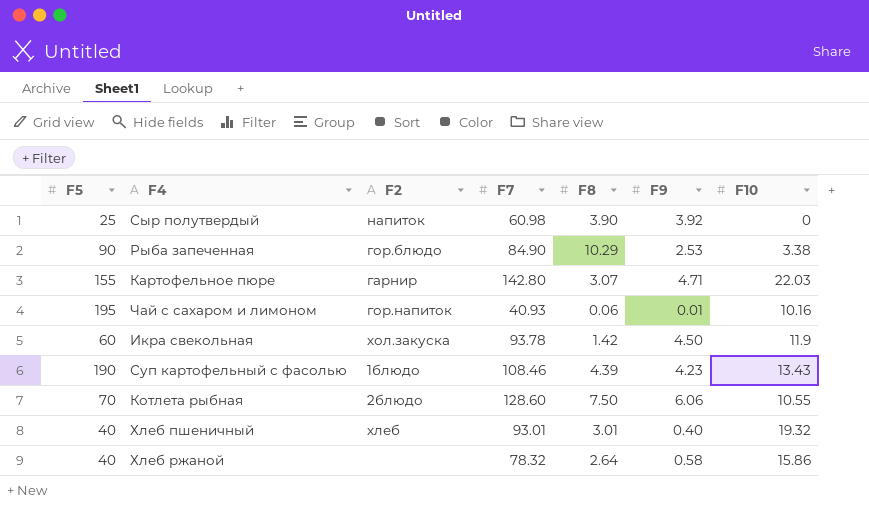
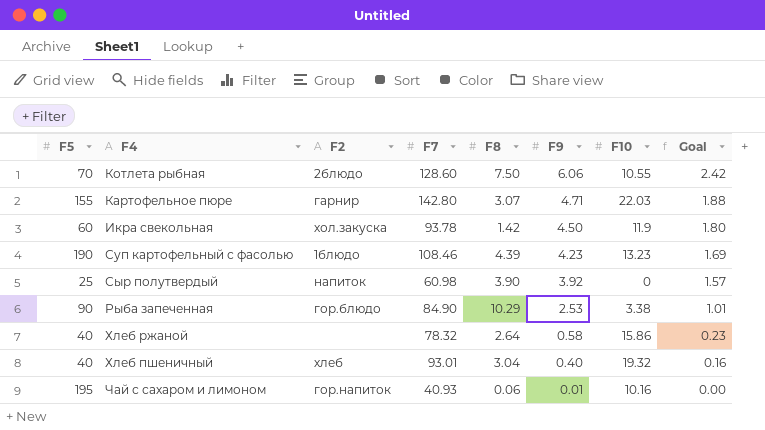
row order: none -> F9 descending
column Goal | formula: none -> [F9] * 0.4
Суп картофельный с фасолью | F10: 13.43 -> 13.23
Хлеб пшеничный | F8: 3.01 -> 3.04

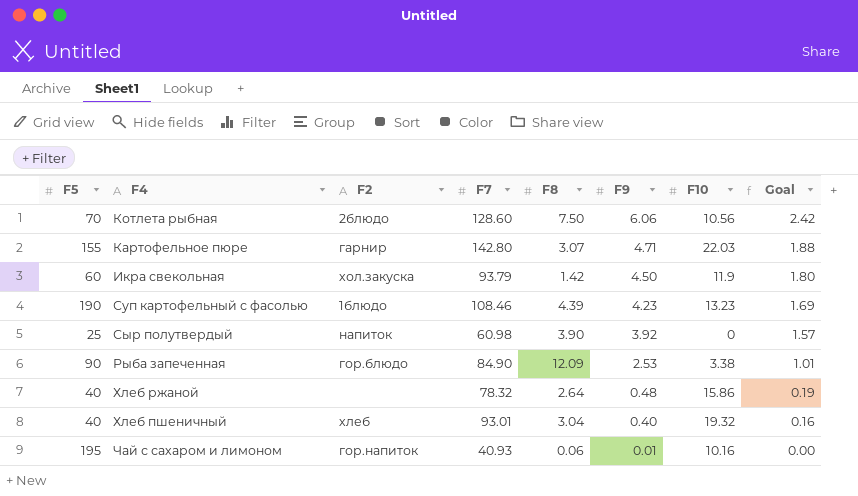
Котлета рыбная | F10: 10.55 -> 10.56
Икра свекольная | F7: 93.78 -> 93.79
Рыба запеченная | F8: 10.29 -> 12.09
Хлеб ржаной | F9: 0.58 -> 0.48
Хлеб ржаной | Goal: 0.23 -> 0.19

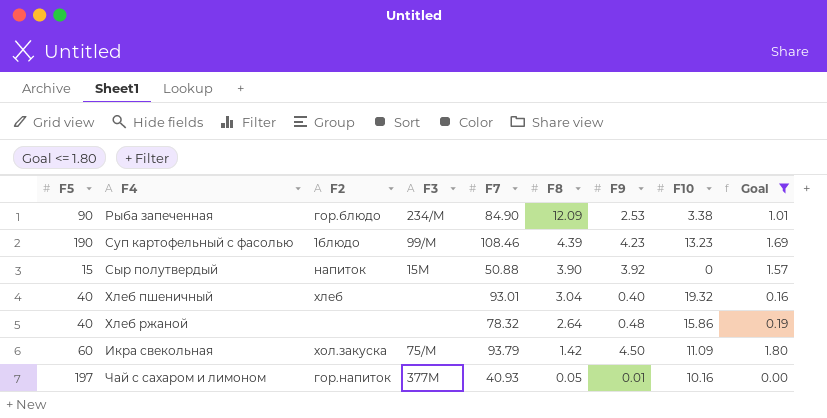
filter: none -> Goal <= 1.80
row order: F9 descending -> F8 descending
column F3 | position: none -> 4
Сыр полутвердый | F5: 25 -> 15
Сыр полутвердый | F7: 60.98 -> 50.88
Икра свекольная | F10: 11.9 -> 11.09
Чай с сахаром и лимоном | F5: 195 -> 197
Чай с сахаром и лимоном | F8: 0.06 -> 0.05

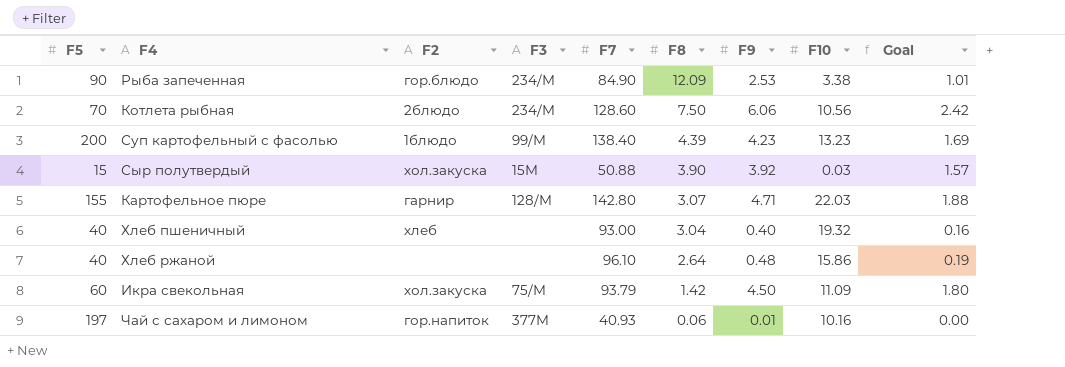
filter: Goal <= 1.80 -> none
Суп картофельный с фасолью | F5: 190 -> 200
Суп картофельный с фасолью | F7: 108.46 -> 138.40
Сыр полутвердый | F2: напиток -> хол.закуска
Сыр полутвердый | F10: 0 -> 0.03
Хлеб пшеничный | F7: 93.01 -> 93.00
Хлеб ржаной | F7: 78.32 -> 96.10
Чай с сахаром и лимоном | F8: 0.05 -> 0.06

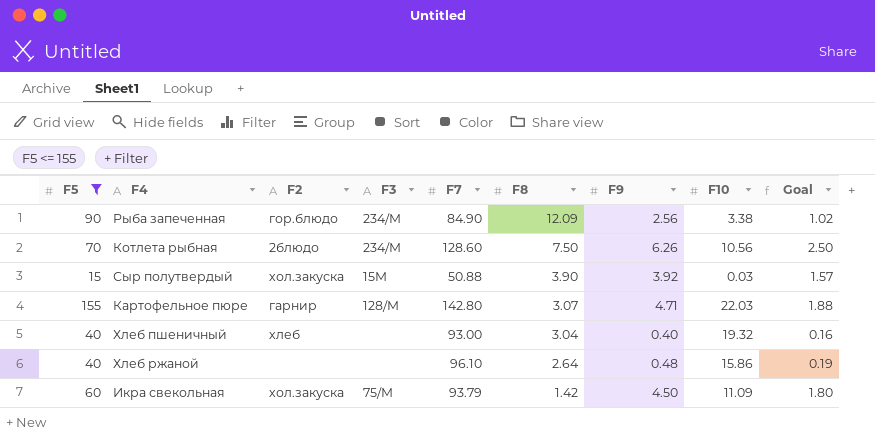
filter: none -> F5 <= 155
Рыба запеченная | F9: 2.53 -> 2.56
Рыба запеченная | Goal: 1.01 -> 1.02
Котлета рыбная | F9: 6.06 -> 6.26
Котлета рыбная | Goal: 2.42 -> 2.50

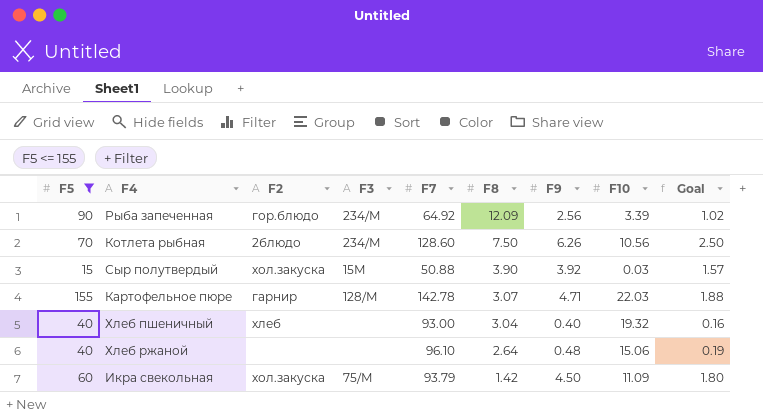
Рыба запеченная | F7: 84.90 -> 64.92
Рыба запеченная | F10: 3.38 -> 3.39
Картофельное пюре | F7: 142.80 -> 142.78
Хлеб ржаной | F10: 15.86 -> 15.06

